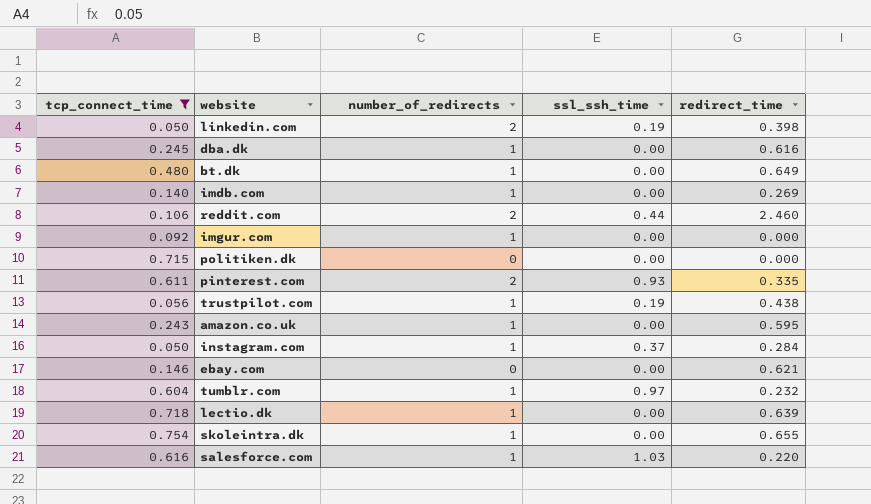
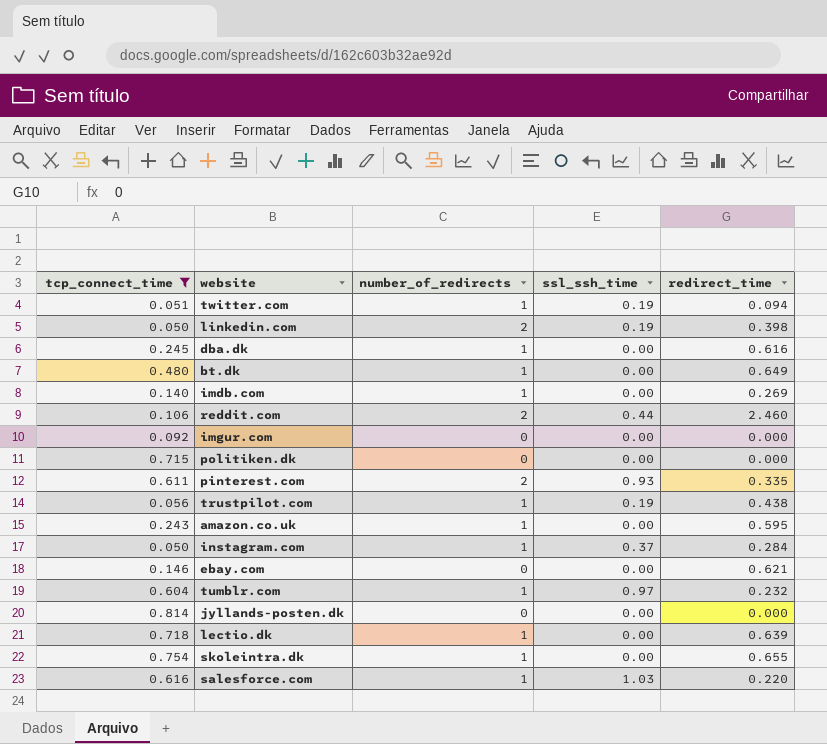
row twitter.com: none -> 0.051 | 1 | 0.19 | 0.094
imgur.com | number_of_redirects: 1 -> 0
row jyllands-posten.dk: none -> 0.814 | 0 | 0.00 | 0.000

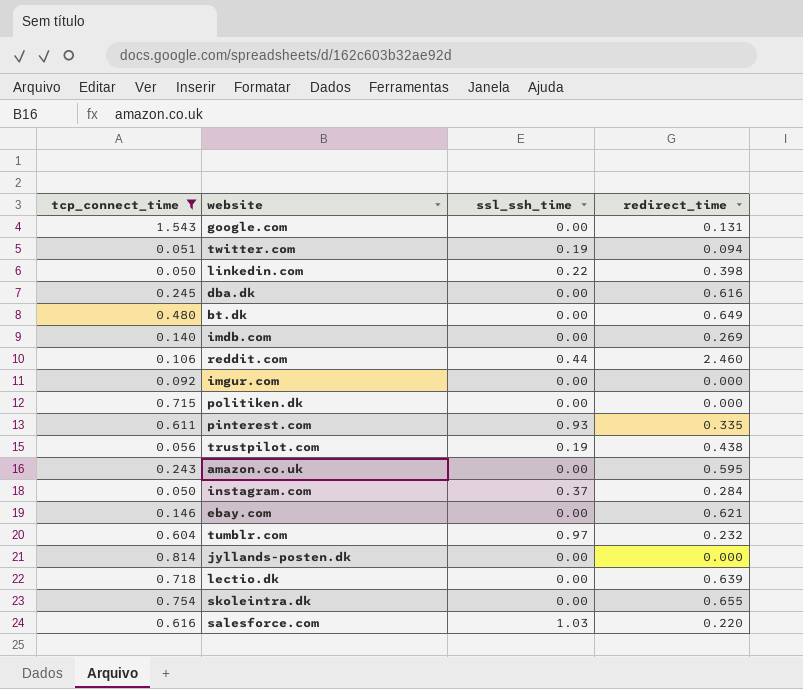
column number_of_redirects | position: 3 -> none
row google.com: none -> 1.543 | 0.00 | 0.131
linkedin.com | ssl_ssh_time: 0.19 -> 0.22

